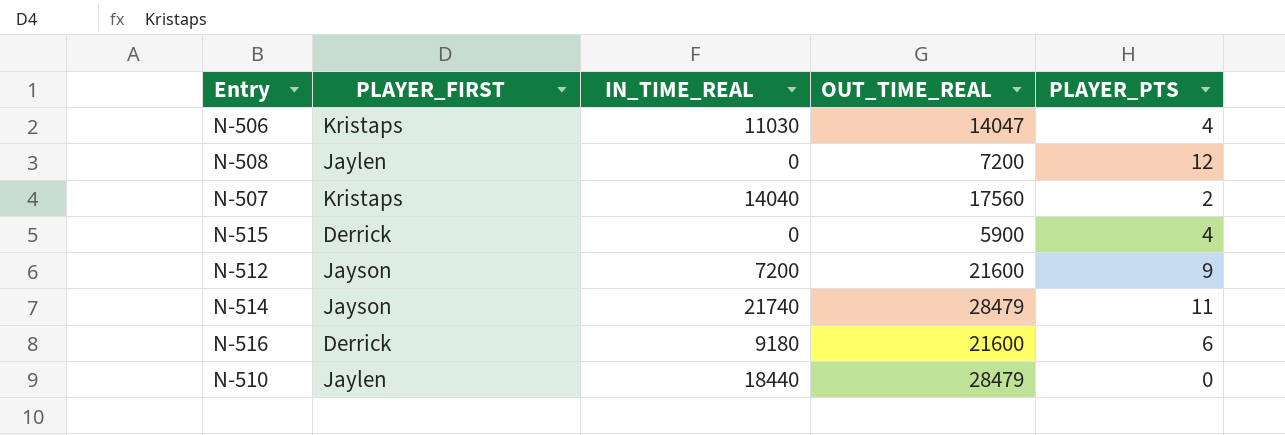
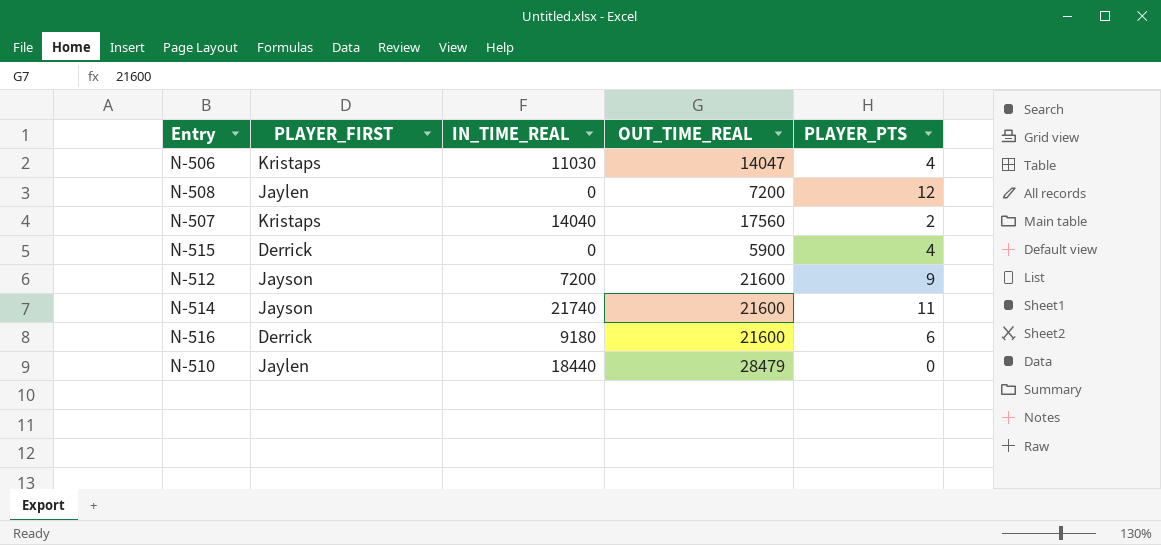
N-514 | OUT_TIME_REAL: 28479 -> 21600

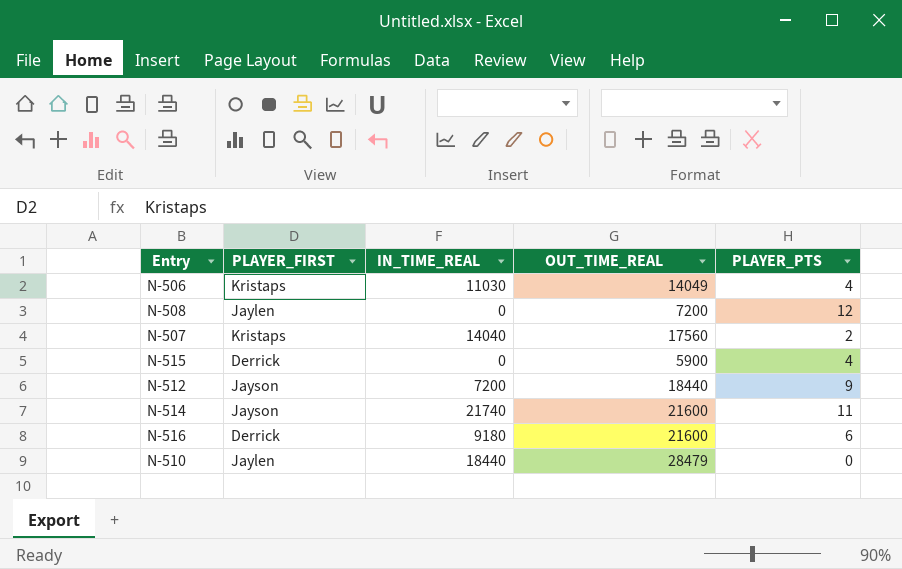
N-506 | OUT_TIME_REAL: 14047 -> 14049
N-512 | OUT_TIME_REAL: 21600 -> 18440

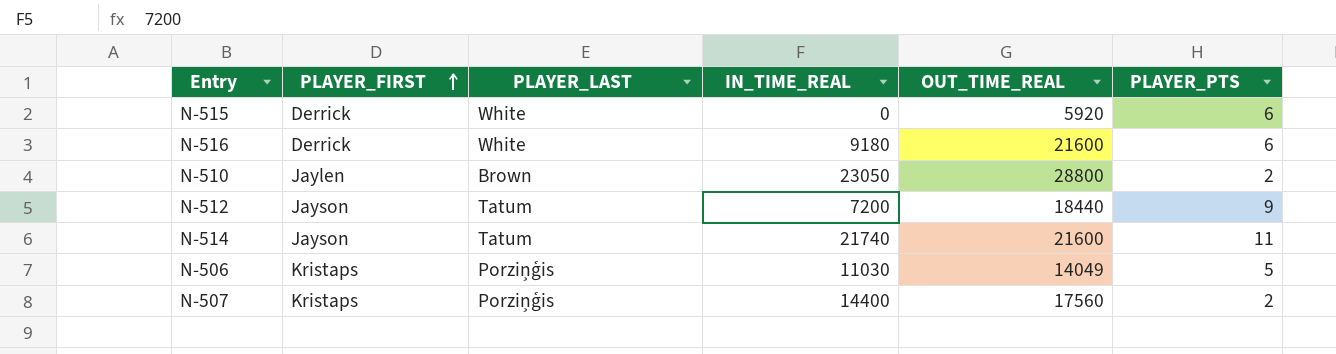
row order: none -> PLAYER_FIRST ascending
column PLAYER_LAST | position: none -> 3
row N-508: Jaylen | 0 | 7200 | 12 -> none
N-515 | OUT_TIME_REAL: 5900 -> 5920
N-515 | PLAYER_PTS: 4 -> 6
N-510 | IN_TIME_REAL: 18440 -> 23050
N-510 | OUT_TIME_REAL: 28479 -> 28800
N-510 | PLAYER_PTS: 0 -> 2
N-506 | PLAYER_PTS: 4 -> 5
N-507 | IN_TIME_REAL: 14040 -> 14400

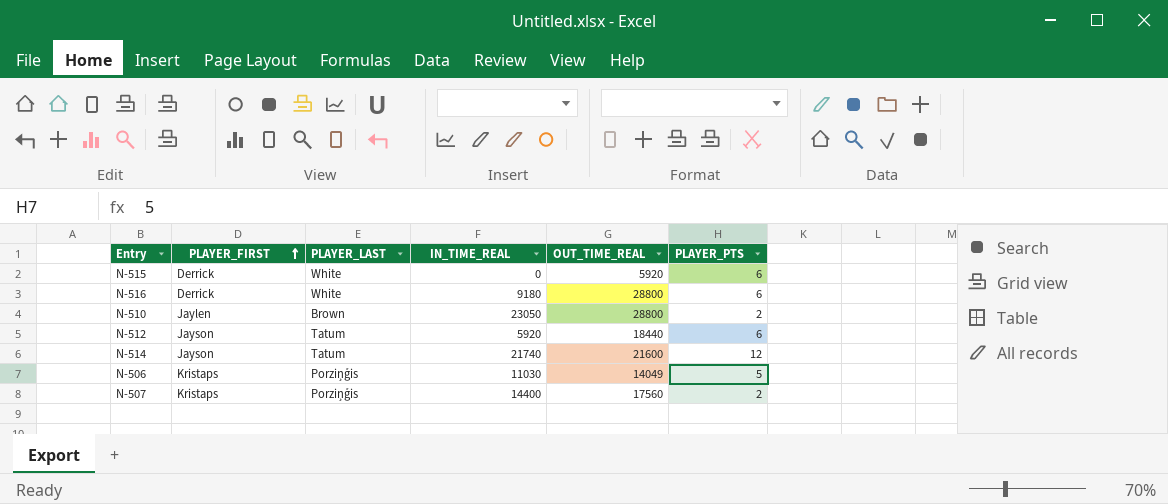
N-516 | OUT_TIME_REAL: 21600 -> 28800
N-512 | IN_TIME_REAL: 7200 -> 5920
N-512 | PLAYER_PTS: 9 -> 6
N-514 | PLAYER_PTS: 11 -> 12

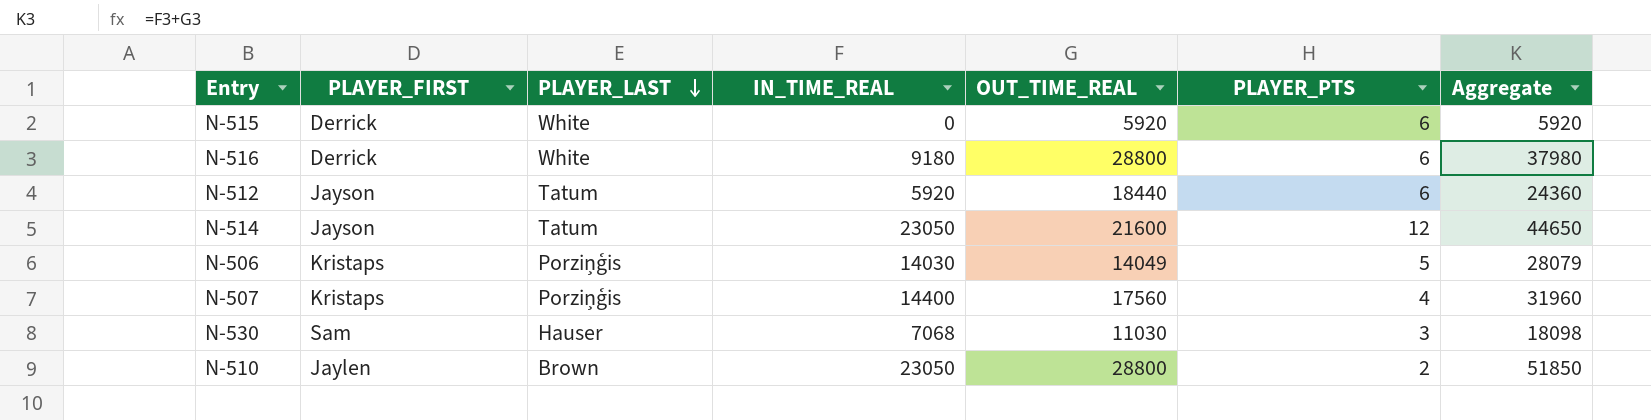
row order: PLAYER_FIRST ascending -> PLAYER_LAST descending
column Aggregate | formula: none -> [IN_TIME_REAL] + [OUT_TIME_REAL]
N-514 | IN_TIME_REAL: 21740 -> 23050
N-506 | IN_TIME_REAL: 11030 -> 14030
N-507 | PLAYER_PTS: 2 -> 4
row N-530: none -> Sam | Hauser | 7068 | 11030 | 3 | 18098

